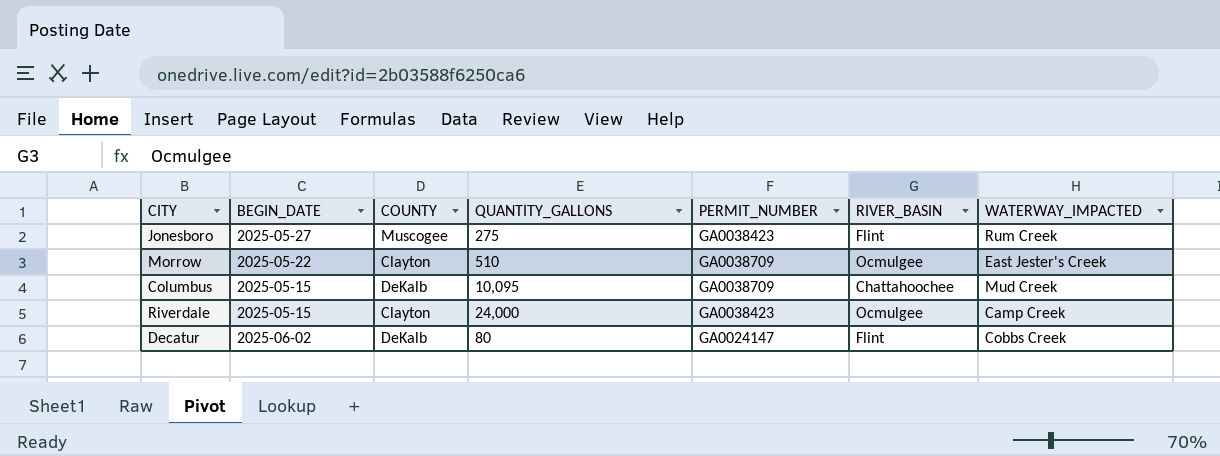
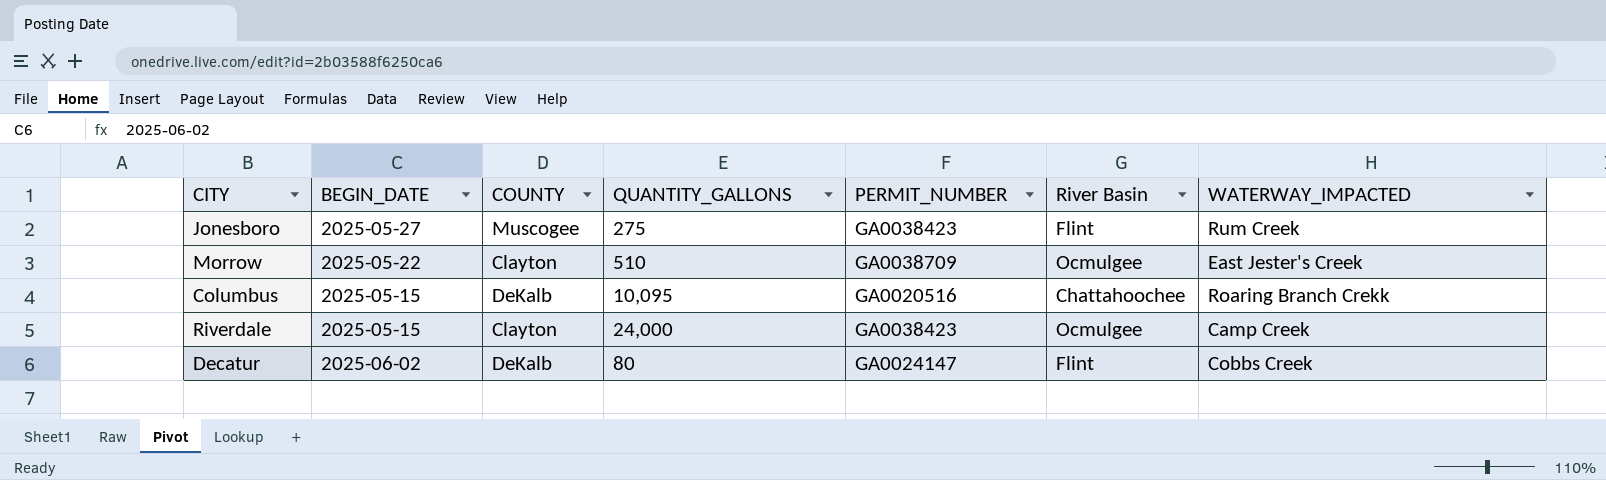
column name: RIVER_BASIN -> River Basin
Columbus | PERMIT_NUMBER: GA0038709 -> GA0020516
Columbus | WATERWAY_IMPACTED: Mud Creek -> Roaring Branch Crekk

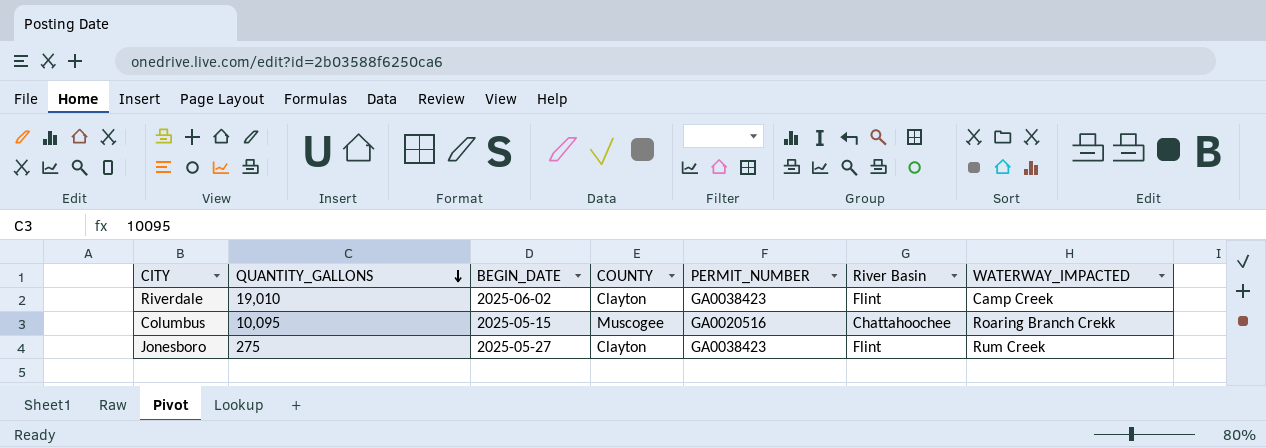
row order: none -> QUANTITY_GALLONS descending
column QUANTITY_GALLONS | position: 4 -> 2
row Morrow: 2025-05-22 | Clayton | 510 | GA0038709 | Ocmulgee | East Jester's Creek -> none
row Decatur: 2025-06-02 | DeKalb | 80 | GA0024147 | Flint | Cobbs Creek -> none
Riverdale | QUANTITY_GALLONS: 24,000 -> 19,010
Riverdale | BEGIN_DATE: 2025-05-15 -> 2025-06-02
Riverdale | River Basin: Ocmulgee -> Flint
Columbus | COUNTY: DeKalb -> Muscogee
Jonesboro | COUNTY: Muscogee -> Clayton

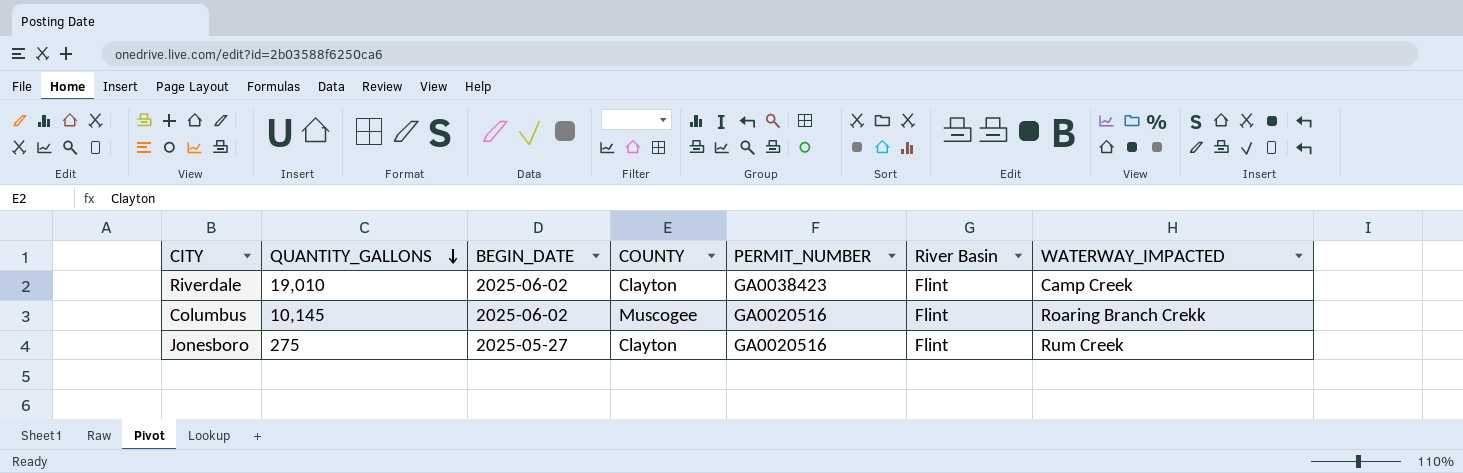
Columbus | QUANTITY_GALLONS: 10,095 -> 10,145
Columbus | BEGIN_DATE: 2025-05-15 -> 2025-06-02
Columbus | River Basin: Chattahoochee -> Flint
Jonesboro | PERMIT_NUMBER: GA0038423 -> GA0020516

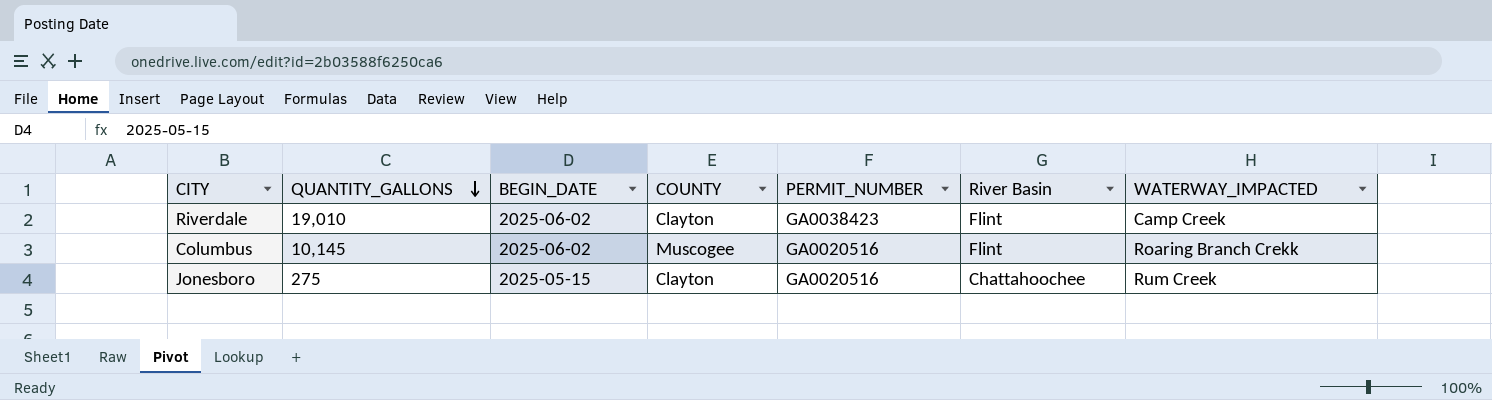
Jonesboro | BEGIN_DATE: 2025-05-27 -> 2025-05-15
Jonesboro | River Basin: Flint -> Chattahoochee

